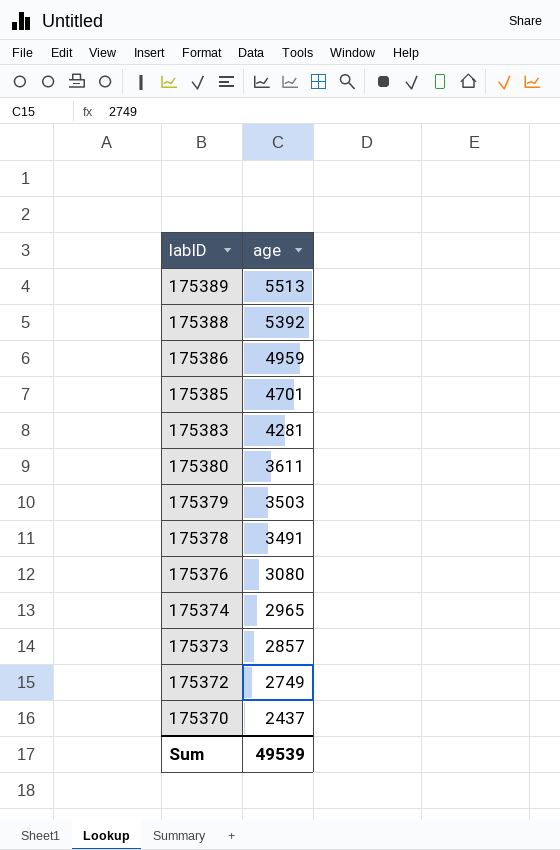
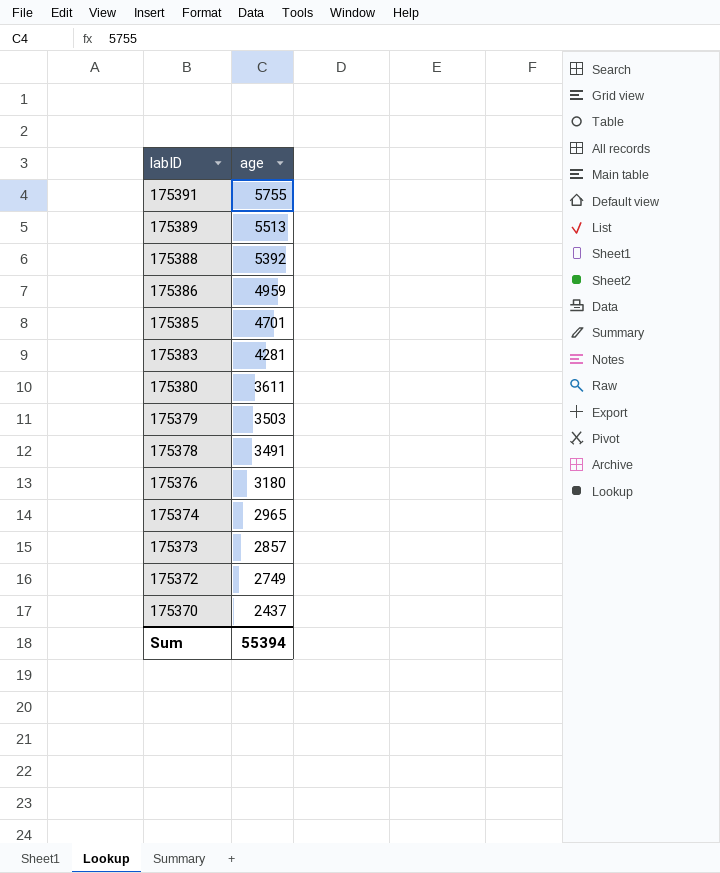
row 175391: none -> 5755
175376 | age: 3080 -> 3180
Sum | age: 49539 -> 55394

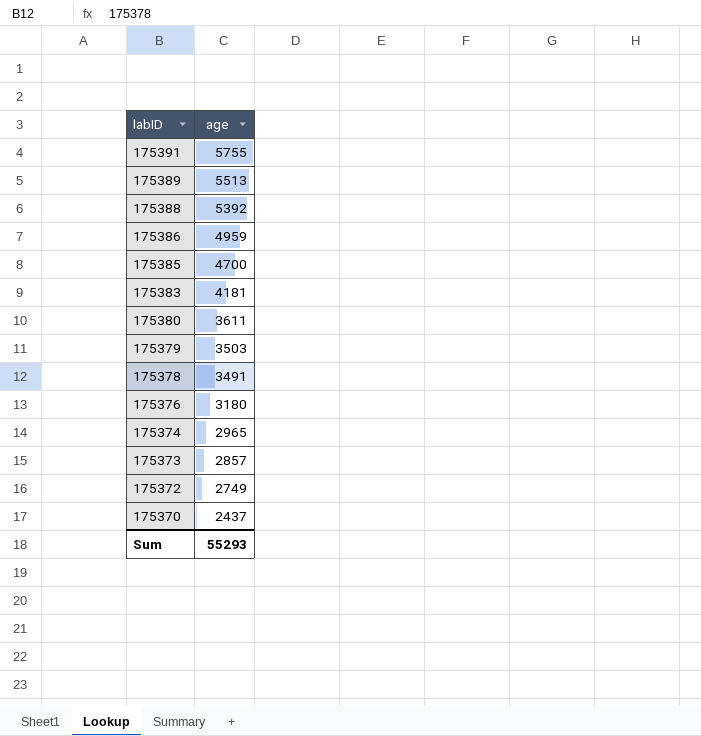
175385 | age: 4701 -> 4700
175383 | age: 4281 -> 4181
Sum | age: 55394 -> 55293

